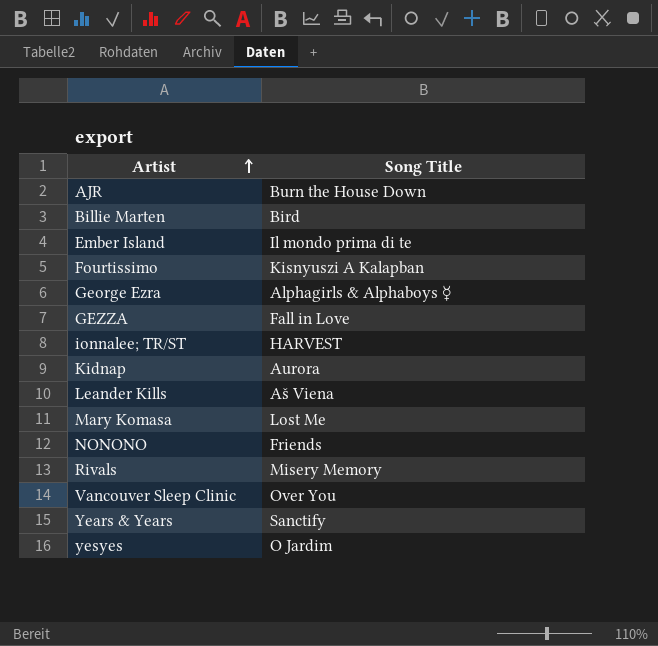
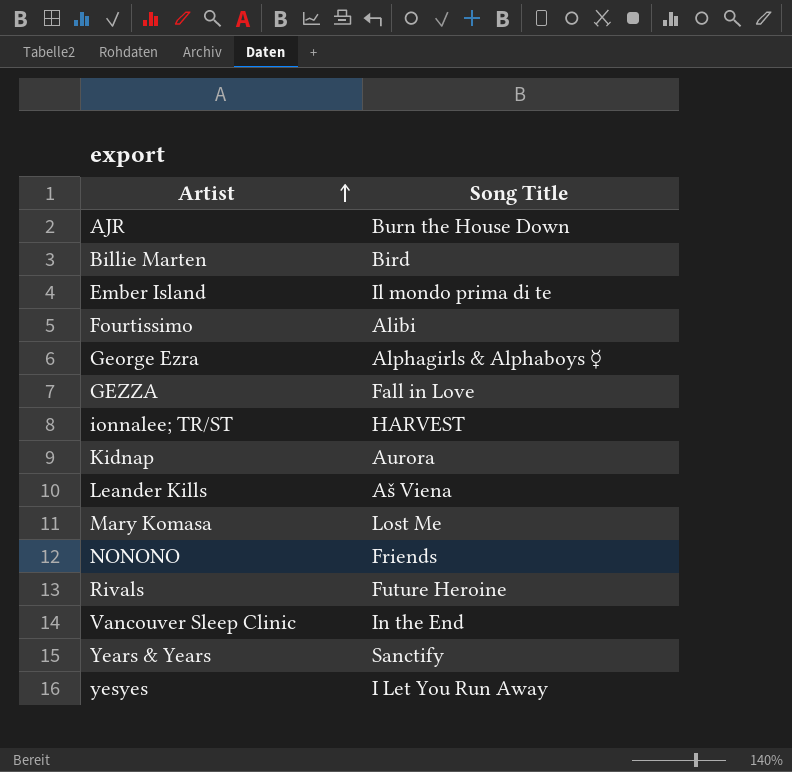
Fourtissimo | Song Title: Kisnyuszi A Kalapban -> Alibi
Rivals | Song Title: Misery Memory -> Future Heroine
Vancouver Sleep Clinic | Song Title: Over You -> In the End
yesyes | Song Title: O Jardim -> I Let You Run Away

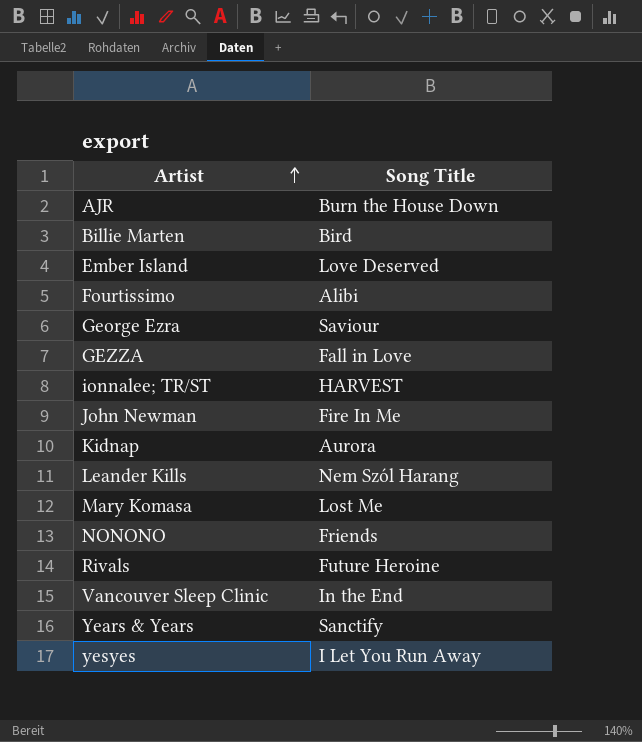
Ember Island | Song Title: Il mondo prima di te -> Love Deserved
George Ezra | Song Title: Alphagirls & Alphaboys ☿ -> Saviour
row John Newman: none -> Fire In Me
Leander Kills | Song Title: Aš Viena -> Nem Szól Harang

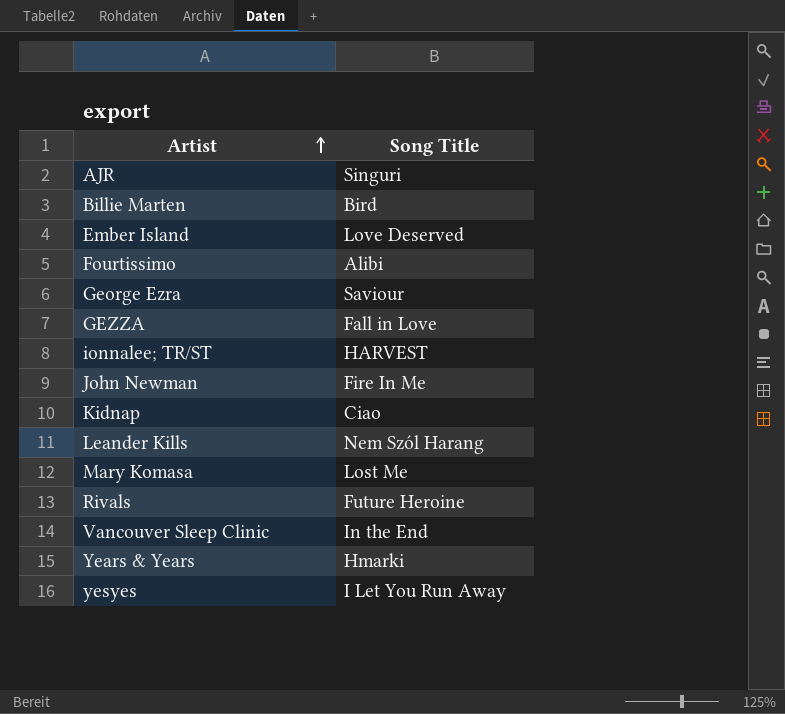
row NONONO: Friends -> none
AJR | Song Title: Burn the House Down -> Singuri
Kidnap | Song Title: Aurora -> Ciao
Years & Years | Song Title: Sanctify -> Hmarki

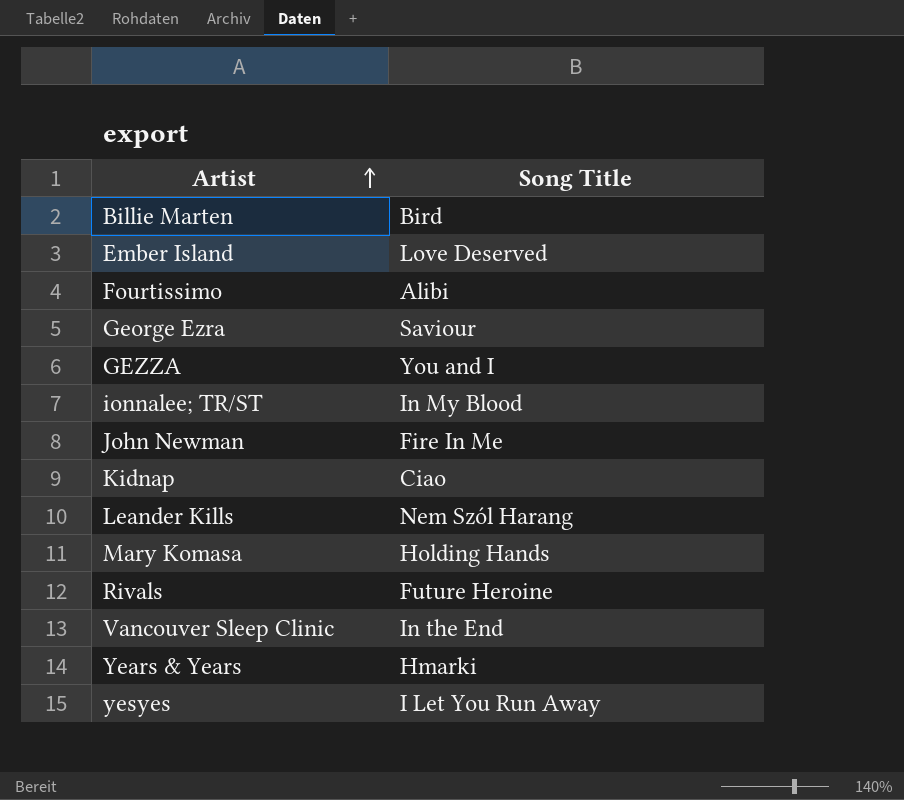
row AJR: Singuri -> none
GEZZA | Song Title: Fall in Love -> You and I
ionnalee; TR/ST | Song Title: HARVEST -> In My Blood
Mary Komasa | Song Title: Lost Me -> Holding Hands

